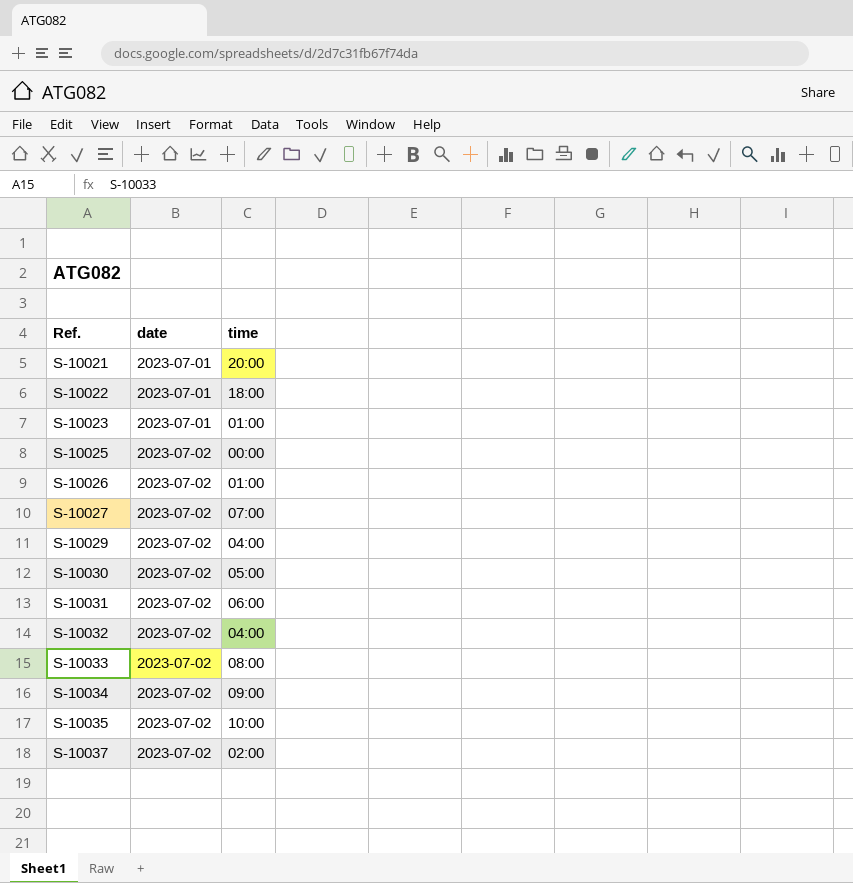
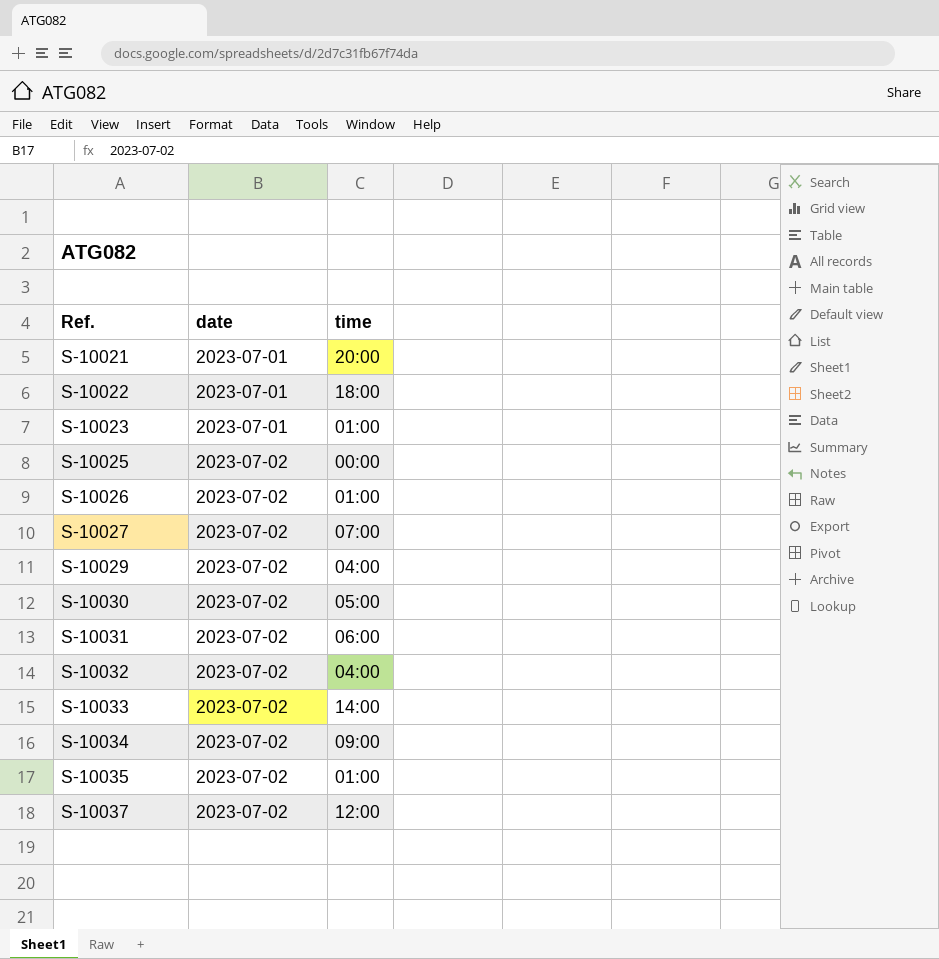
S-10033 | time: 08:00 -> 14:00
S-10035 | time: 10:00 -> 01:00
S-10037 | time: 02:00 -> 12:00

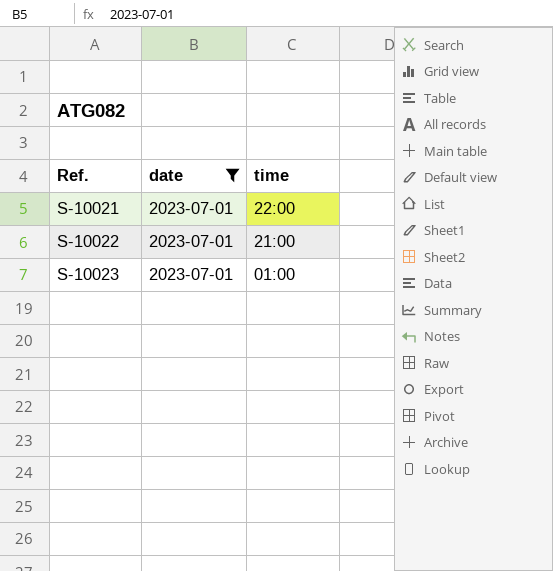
filter: none -> date = 2023-07-01
S-10021 | time: 20:00 -> 22:00
S-10022 | time: 18:00 -> 21:00

